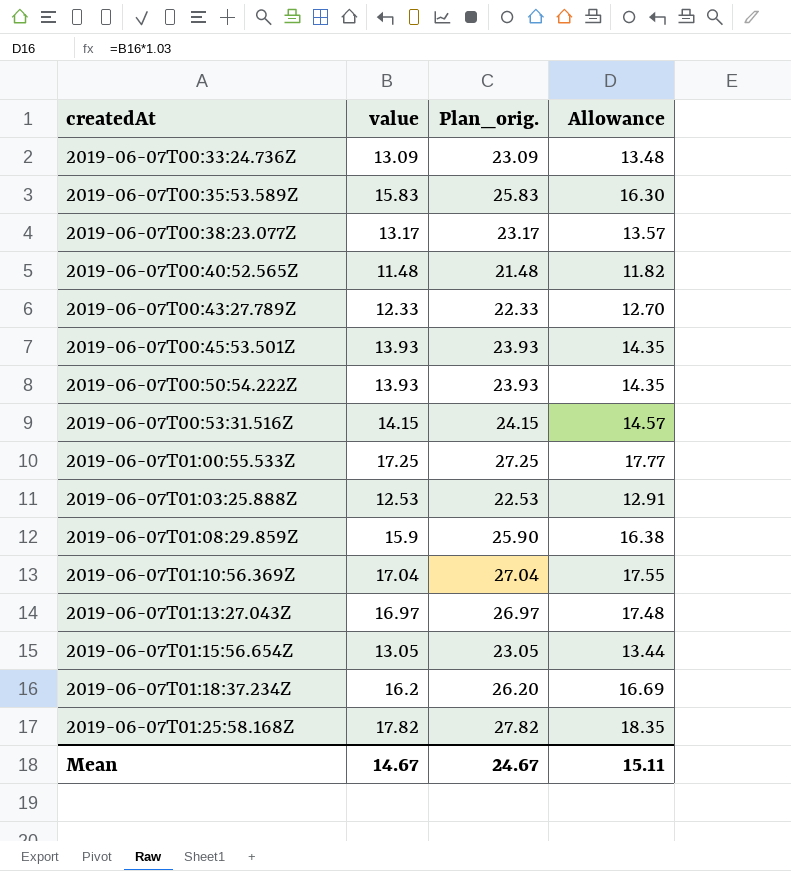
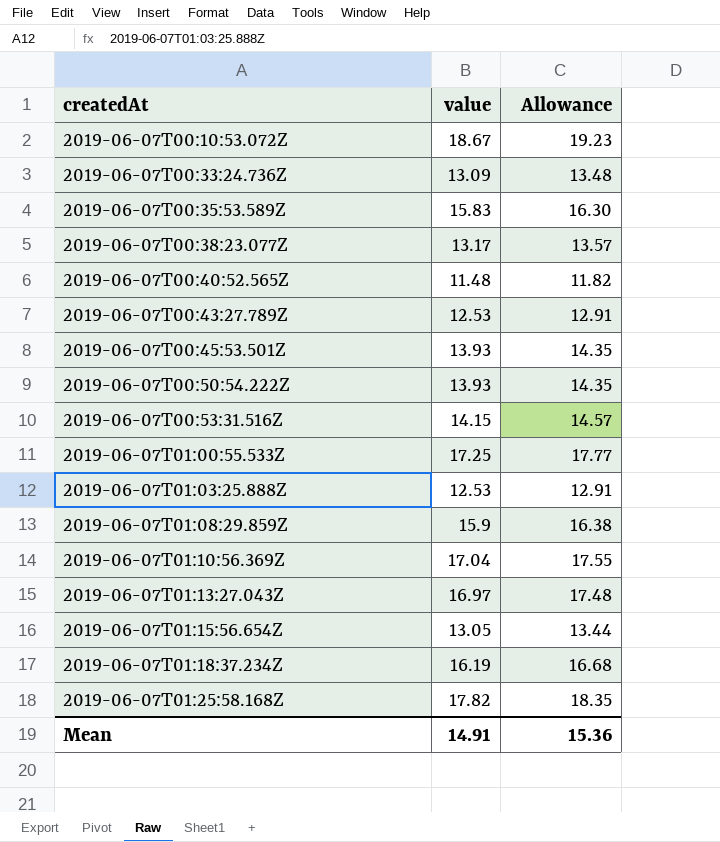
column Plan_orig. | formula: [value] + 10 -> none
row 2019-06-07T00:10:53.072Z: none -> 18.67 | 19.23
2019-06-07T00:43:27.789Z | value: 12.33 -> 12.53
2019-06-07T00:43:27.789Z | Allowance: 12.70 -> 12.91
2019-06-07T01:18:37.234Z | value: 16.2 -> 16.19
2019-06-07T01:18:37.234Z | Allowance: 16.69 -> 16.68
Mean | value: 14.67 -> 14.91
Mean | Allowance: 15.11 -> 15.36

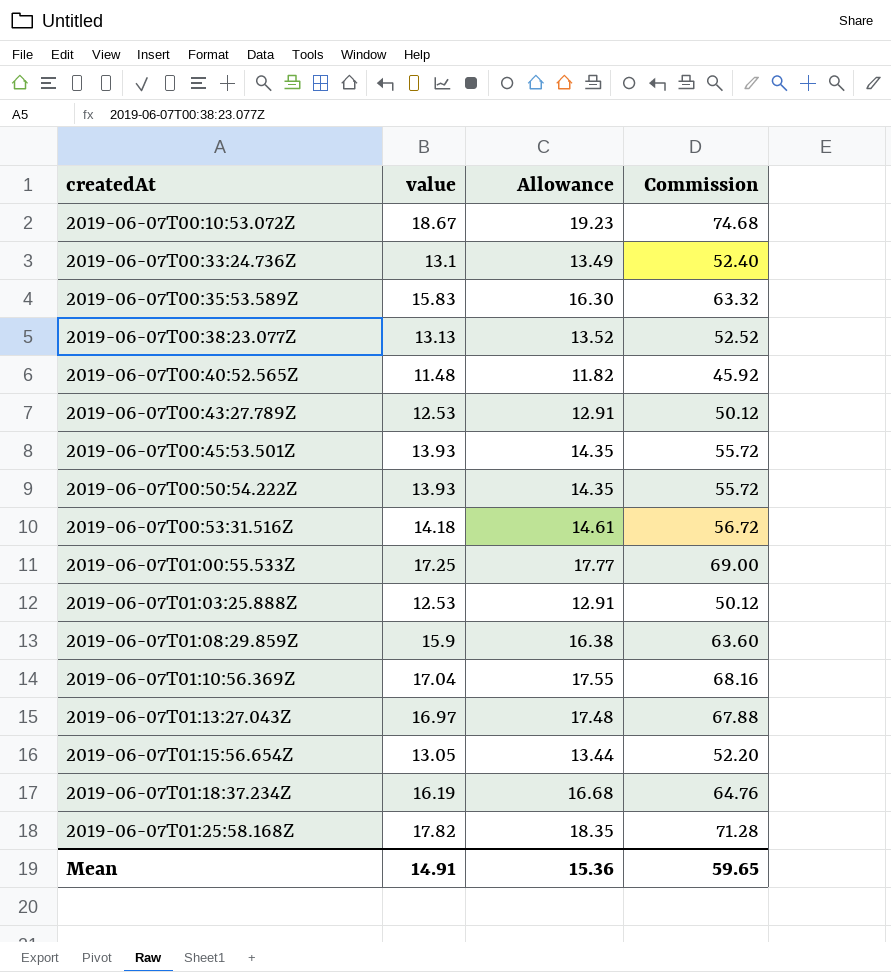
column Commission | formula: none -> [value] * 4
2019-06-07T00:33:24.736Z | value: 13.09 -> 13.1
2019-06-07T00:33:24.736Z | Allowance: 13.48 -> 13.49
2019-06-07T00:38:23.077Z | value: 13.17 -> 13.13
2019-06-07T00:38:23.077Z | Allowance: 13.57 -> 13.52
2019-06-07T00:53:31.516Z | value: 14.15 -> 14.18
2019-06-07T00:53:31.516Z | Allowance: 14.57 -> 14.61

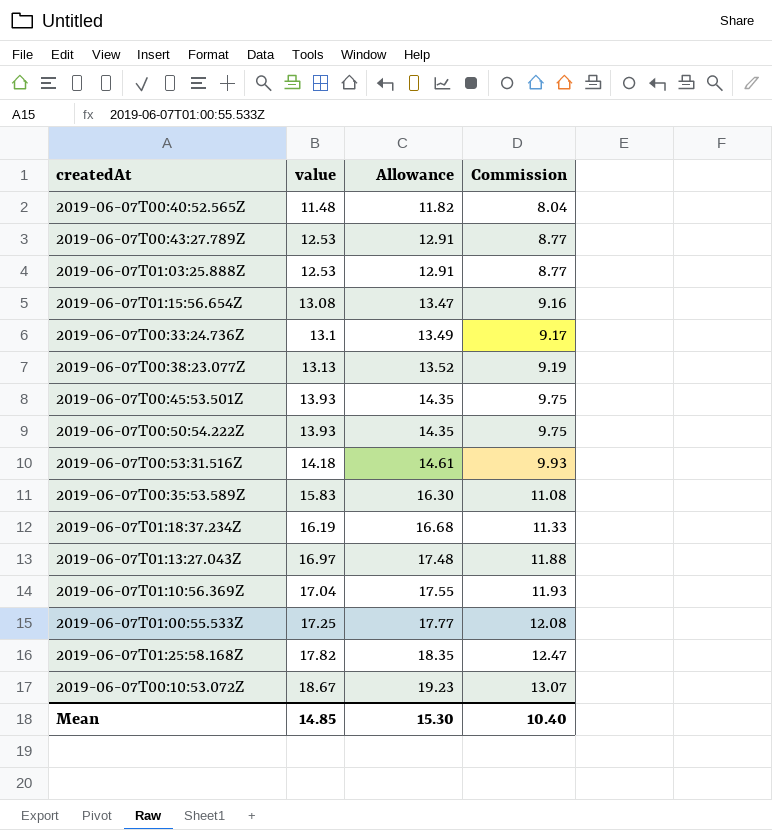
row order: createdAt ascending -> value ascending
column Commission | formula: [value] * 4 -> [value] * 0.7
row 2019-06-07T01:08:29.859Z: 15.9 | 16.38 | 63.60 -> none
2019-06-07T01:15:56.654Z | value: 13.05 -> 13.08
2019-06-07T01:15:56.654Z | Allowance: 13.44 -> 13.47
Mean | value: 14.91 -> 14.85
Mean | Allowance: 15.36 -> 15.30
Mean | Commission: 59.65 -> 10.40

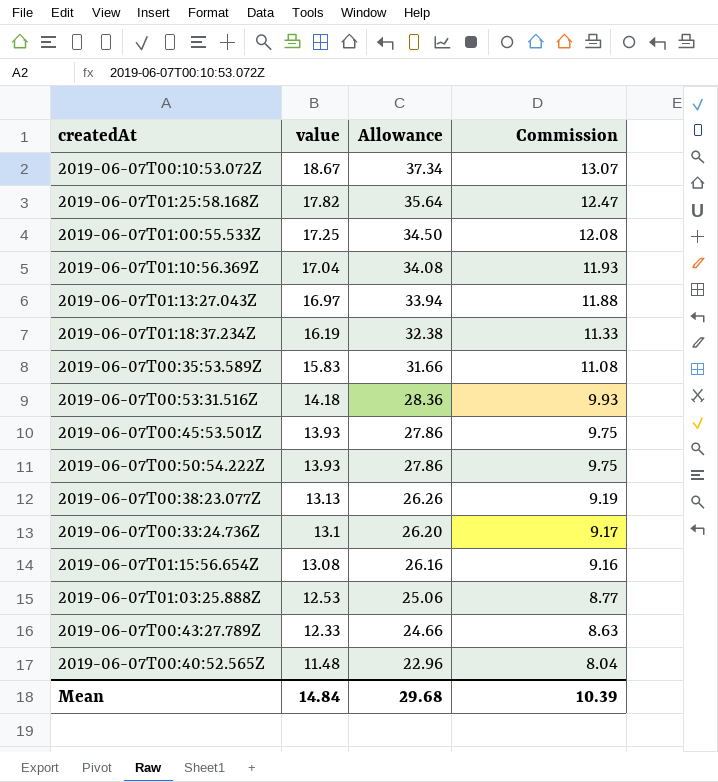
row order: value ascending -> value descending
column Allowance | formula: [value] * 1.03 -> [value] * 2
2019-06-07T00:43:27.789Z | value: 12.53 -> 12.33
2019-06-07T00:43:27.789Z | Commission: 8.77 -> 8.63
Mean | value: 14.85 -> 14.84
Mean | Allowance: 15.30 -> 29.68
Mean | Commission: 10.40 -> 10.39

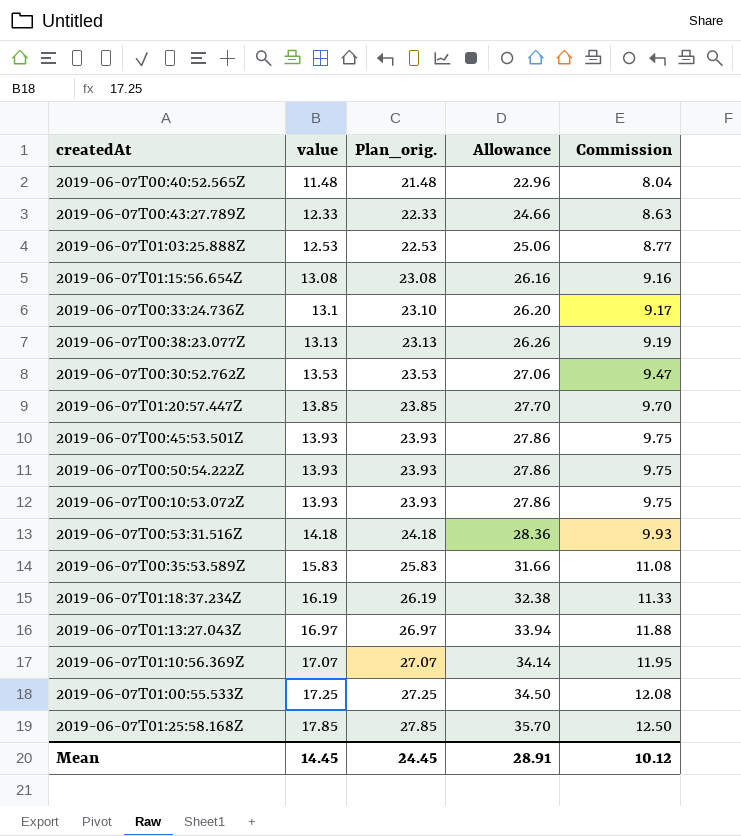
row order: value descending -> value ascending
column Plan_orig. | formula: none -> [value] + 10
row 2019-06-07T00:30:52.762Z: none -> 13.53 | 23.53 | 27.06 | 9.47
row 2019-06-07T01:20:57.447Z: none -> 13.85 | 23.85 | 27.70 | 9.70
2019-06-07T00:10:53.072Z | value: 18.67 -> 13.93
2019-06-07T00:10:53.072Z | Allowance: 37.34 -> 27.86
2019-06-07T00:10:53.072Z | Commission: 13.07 -> 9.75
2019-06-07T01:10:56.369Z | value: 17.04 -> 17.07
2019-06-07T01:10:56.369Z | Allowance: 34.08 -> 34.14
2019-06-07T01:10:56.369Z | Commission: 11.93 -> 11.95
2019-06-07T01:25:58.168Z | value: 17.82 -> 17.85
2019-06-07T01:25:58.168Z | Allowance: 35.64 -> 35.70
2019-06-07T01:25:58.168Z | Commission: 12.47 -> 12.50
Mean | value: 14.84 -> 14.45
Mean | Allowance: 29.68 -> 28.91
Mean | Commission: 10.39 -> 10.12

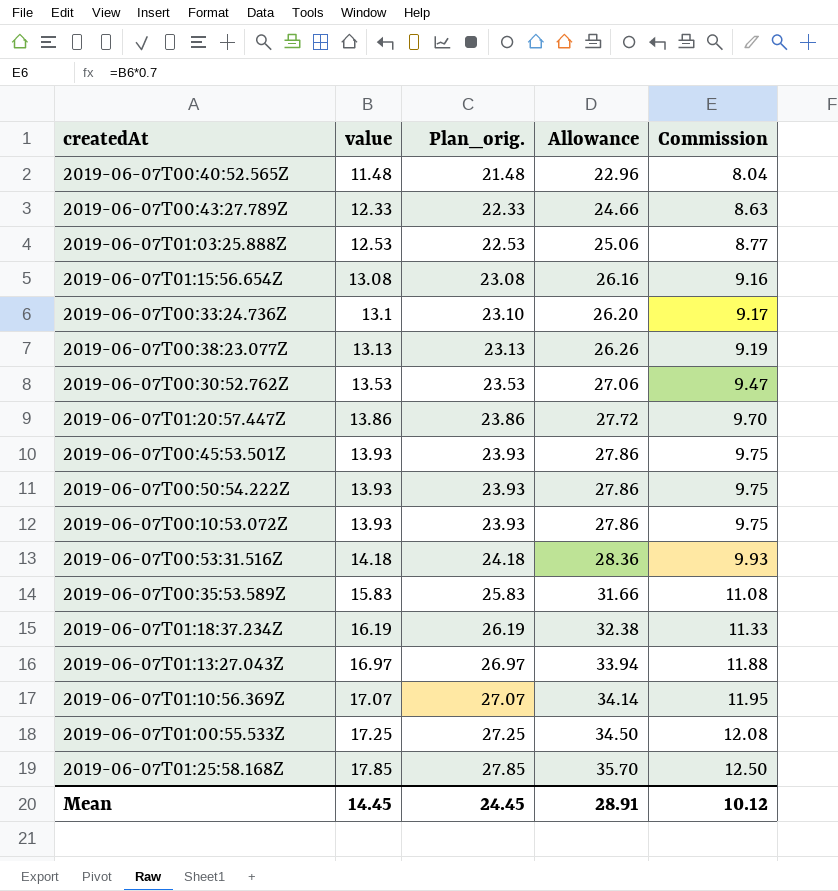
2019-06-07T01:20:57.447Z | value: 13.85 -> 13.86
2019-06-07T01:20:57.447Z | Plan_orig.: 23.85 -> 23.86
2019-06-07T01:20:57.447Z | Allowance: 27.70 -> 27.72

